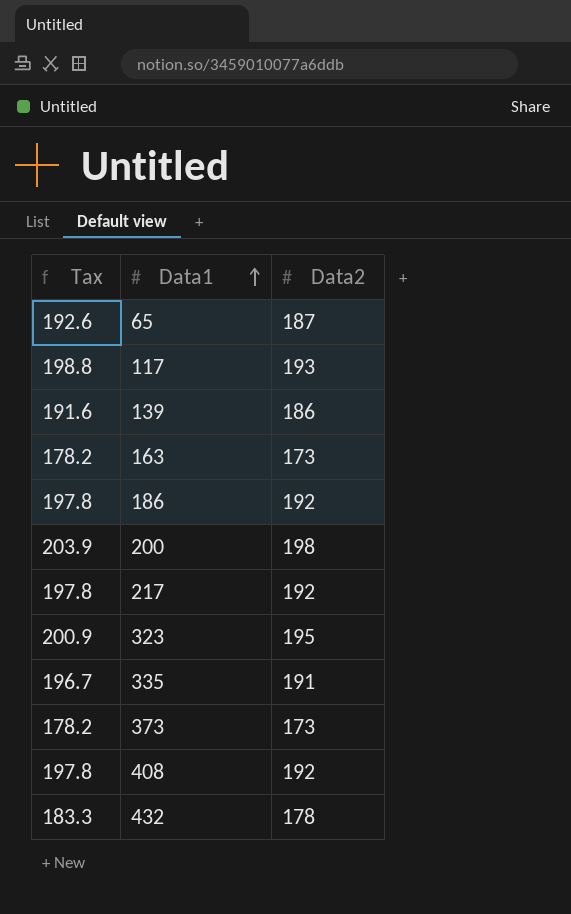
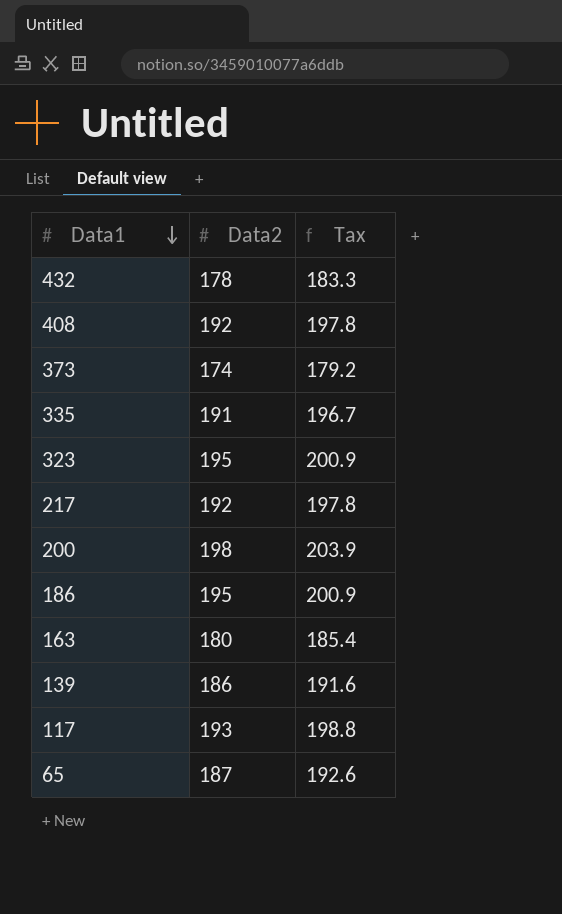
row order: Data1 ascending -> Data1 descending
column Tax | position: 1 -> 3
373 | Data2: 173 -> 174
373 | Tax: 178.2 -> 179.2
186 | Data2: 192 -> 195
186 | Tax: 197.8 -> 200.9
163 | Data2: 173 -> 180
163 | Tax: 178.2 -> 185.4

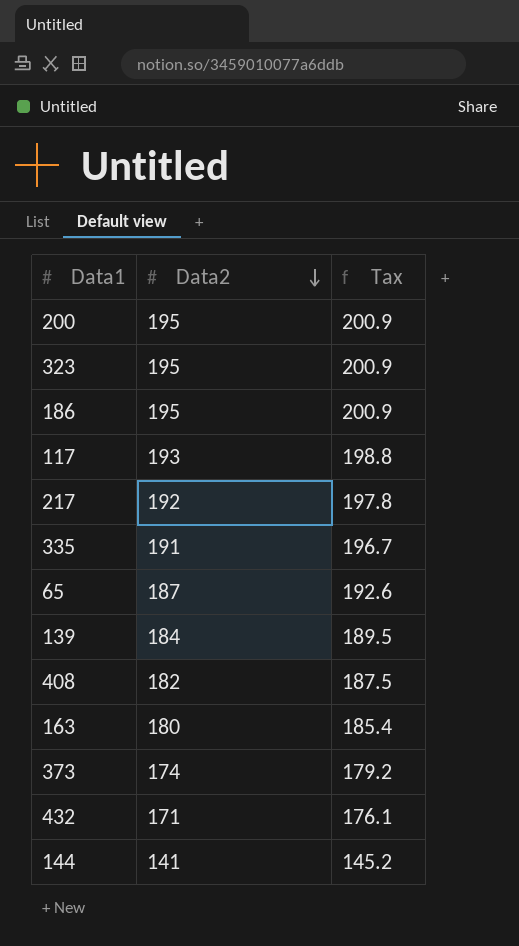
row order: Data1 descending -> Data2 descending
200 | Data2: 198 -> 195
200 | Tax: 203.9 -> 200.9
139 | Data2: 186 -> 184
139 | Tax: 191.6 -> 189.5
408 | Data2: 192 -> 182
408 | Tax: 197.8 -> 187.5
432 | Data2: 178 -> 171
432 | Tax: 183.3 -> 176.1
row 144: none -> 141 | 145.2

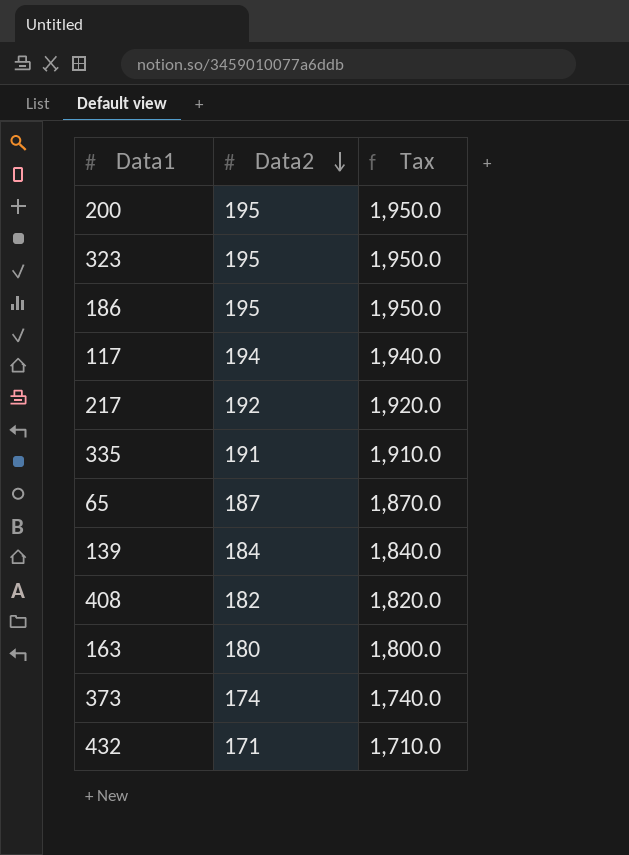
column Tax | formula: [Data2] * 1.03 -> [Data2] * 10
row 144: 141 | 145.2 -> none
117 | Data2: 193 -> 194

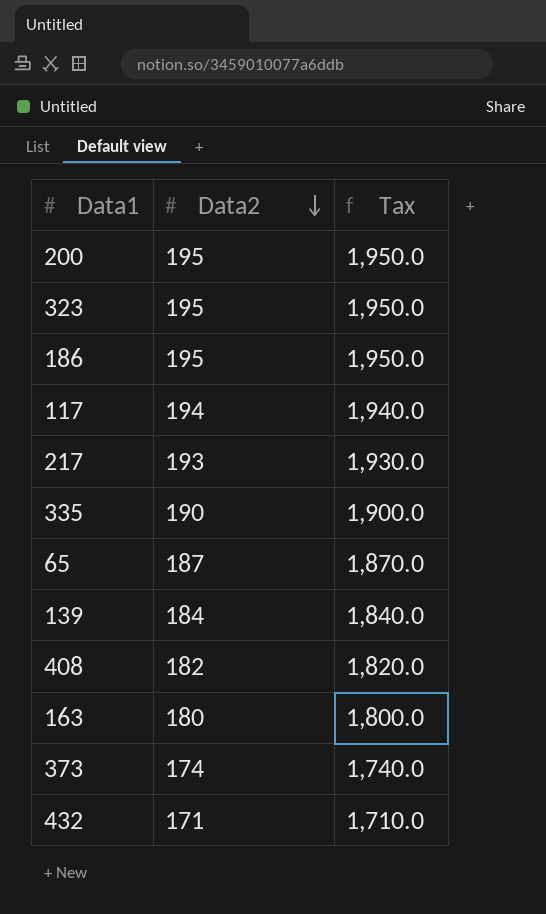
217 | Data2: 192 -> 193
217 | Tax: 1,920.0 -> 1,930.0
335 | Data2: 191 -> 190
335 | Tax: 1,910.0 -> 1,900.0

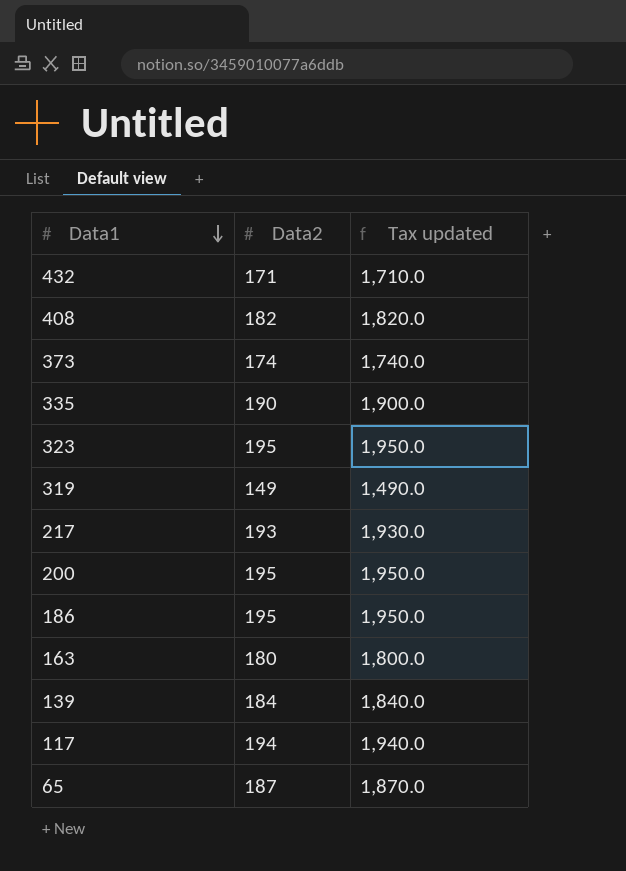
row order: Data2 descending -> Data1 descending
column name: Tax -> Tax updated
row 319: none -> 149 | 1,490.0

